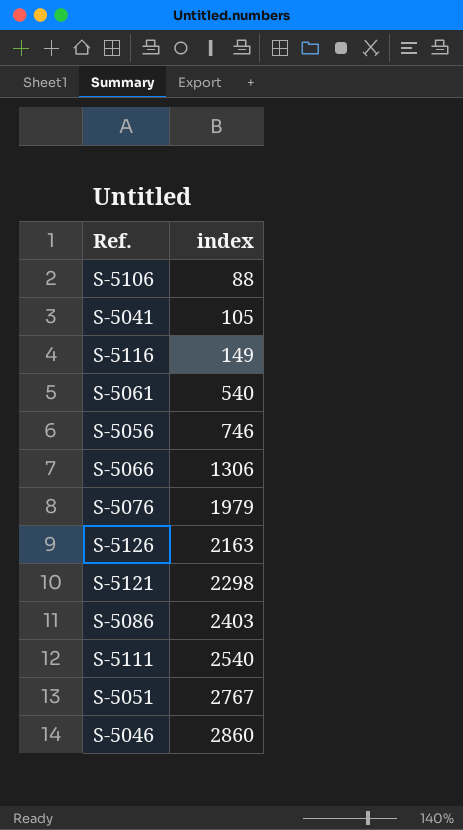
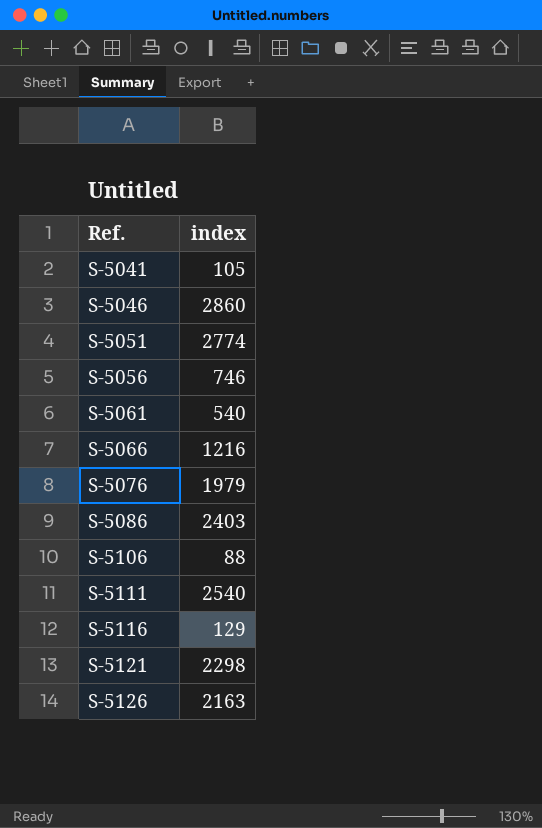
row order: index ascending -> Ref. ascending
S-5051 | index: 2767 -> 2774
S-5066 | index: 1306 -> 1216
S-5116 | index: 149 -> 129

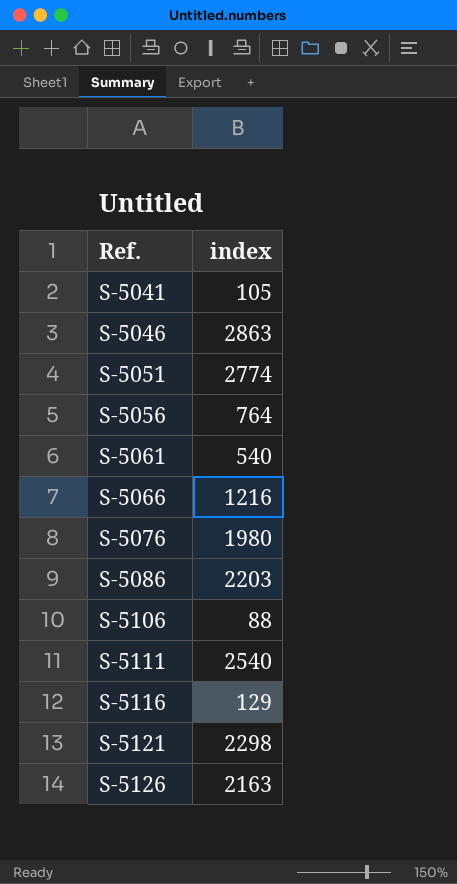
S-5046 | index: 2860 -> 2863
S-5056 | index: 746 -> 764
S-5076 | index: 1979 -> 1980
S-5086 | index: 2403 -> 2203

